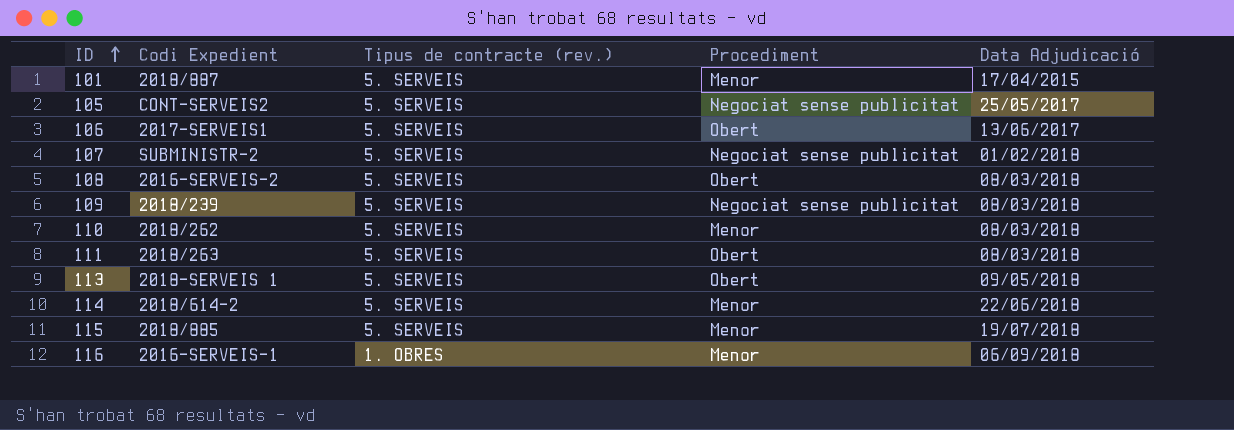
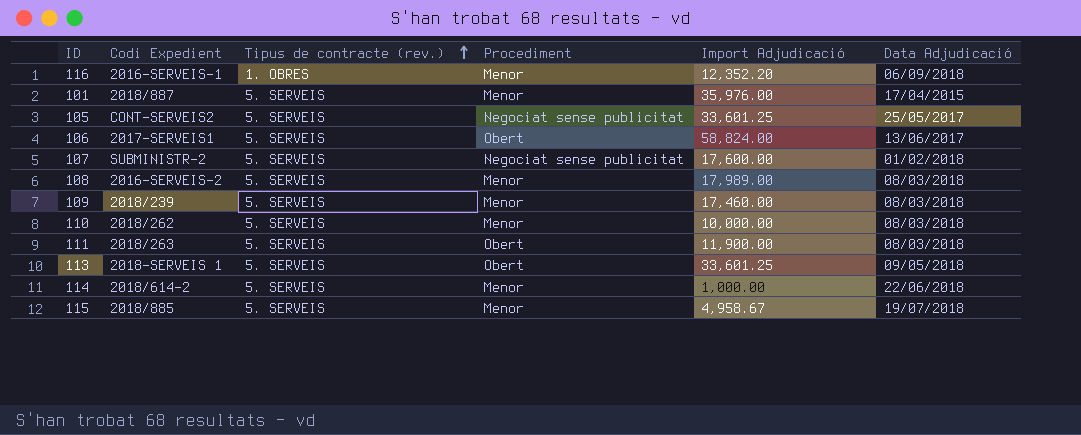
row order: ID ascending -> Tipus de contracte (rev.) ascending
column Import Adjudicació | position: none -> 5
108 | Procediment: Obert -> Menor
109 | Procediment: Negociat sense publicitat -> Menor

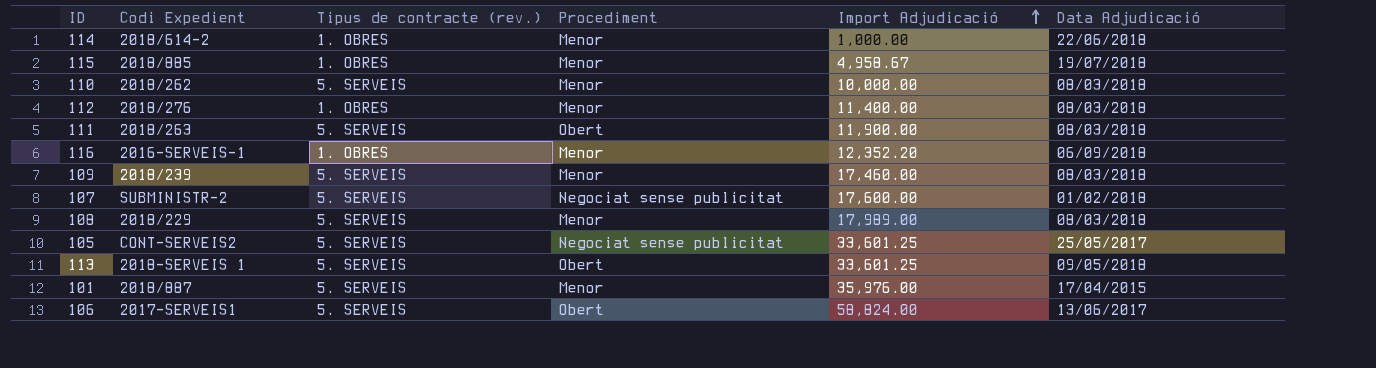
row order: Tipus de contracte (rev.) ascending -> Import Adjudicació ascending
114 | Tipus de contracte (rev.): 5. SERVEIS -> 1. OBRES
115 | Tipus de contracte (rev.): 5. SERVEIS -> 1. OBRES
row 112: none -> 2018/276 | 1. OBRES | Menor | 11,400.00 | 08/03/2018
108 | Codi Expedient: 2016-SERVEIS-2 -> 2018/229

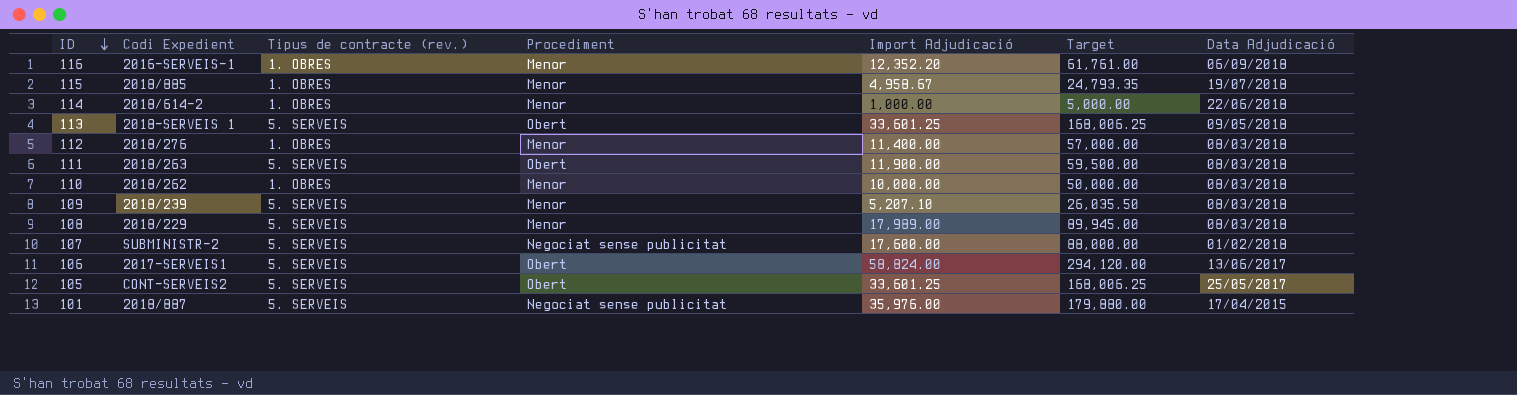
row order: Import Adjudicació ascending -> ID descending
column Target | formula: none -> [Import Adjudicació] * 5
110 | Tipus de contracte (rev.): 5. SERVEIS -> 1. OBRES
109 | Import Adjudicació: 17,460.00 -> 5,207.10
105 | Procediment: Negociat sense publicitat -> Obert
101 | Procediment: Menor -> Negociat sense publicitat

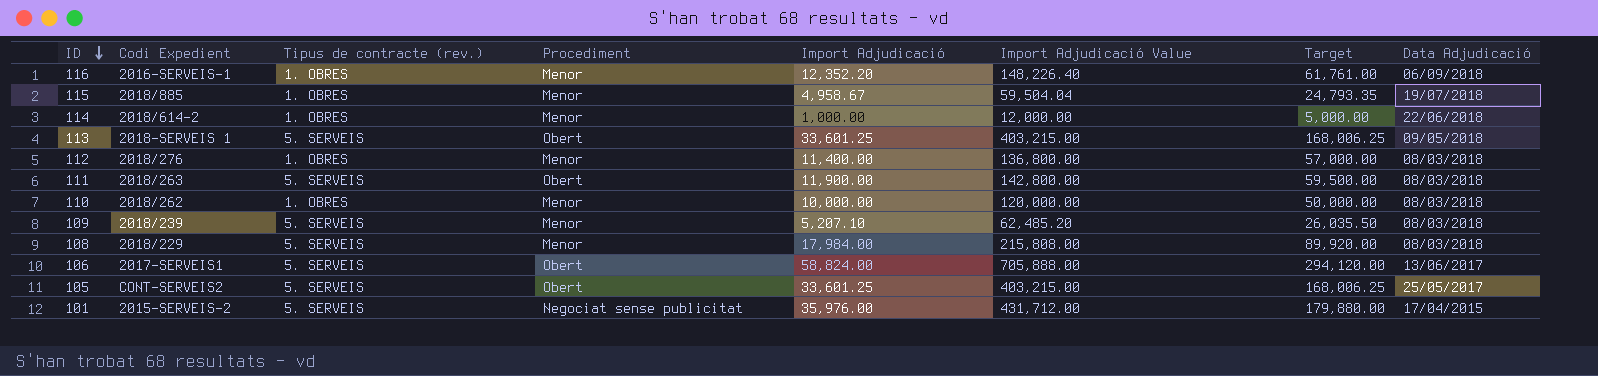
column Import Adjudicació Value | formula: none -> [Import Adjudicació] * 12
row 107: SUBMINISTR-2 | 5. SERVEIS | Negociat sense publicitat | 17,600.00 | 88,000.00 | 01/02/2018 -> none
108 | Import Adjudicació: 17,989.00 -> 17,984.00
108 | Target: 89,945.00 -> 89,920.00
101 | Codi Expedient: 2018/887 -> 2015-SERVEIS-2

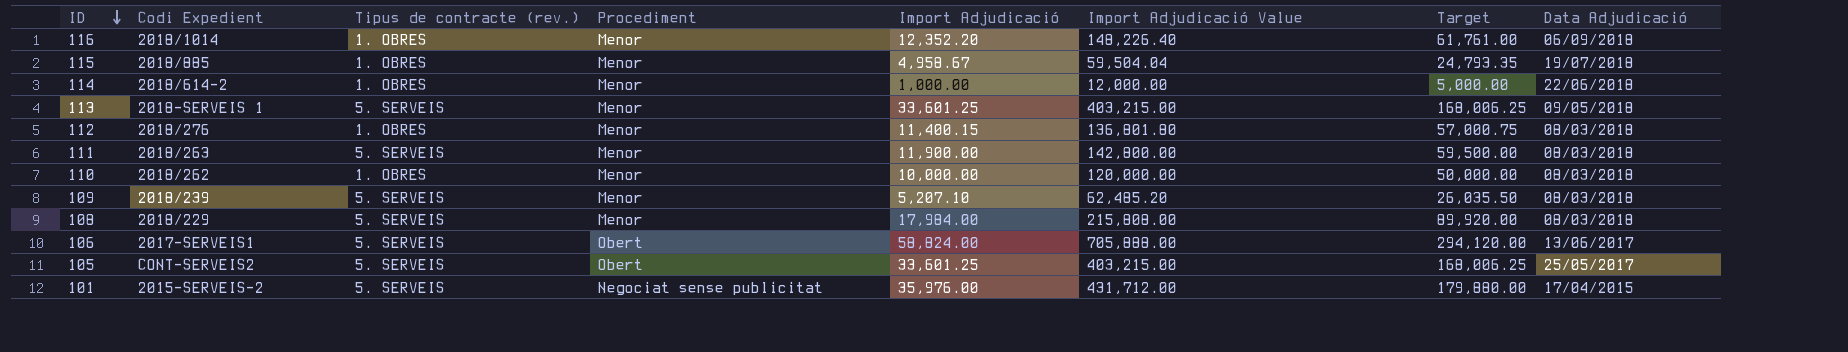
116 | Codi Expedient: 2016-SERVEIS-1 -> 2018/1014
113 | Procediment: Obert -> Menor
112 | Import Adjudicació: 11,400.00 -> 11,400.15
112 | Import Adjudicació Value: 136,800.00 -> 136,801.80
112 | Target: 57,000.00 -> 57,000.75
111 | Procediment: Obert -> Menor

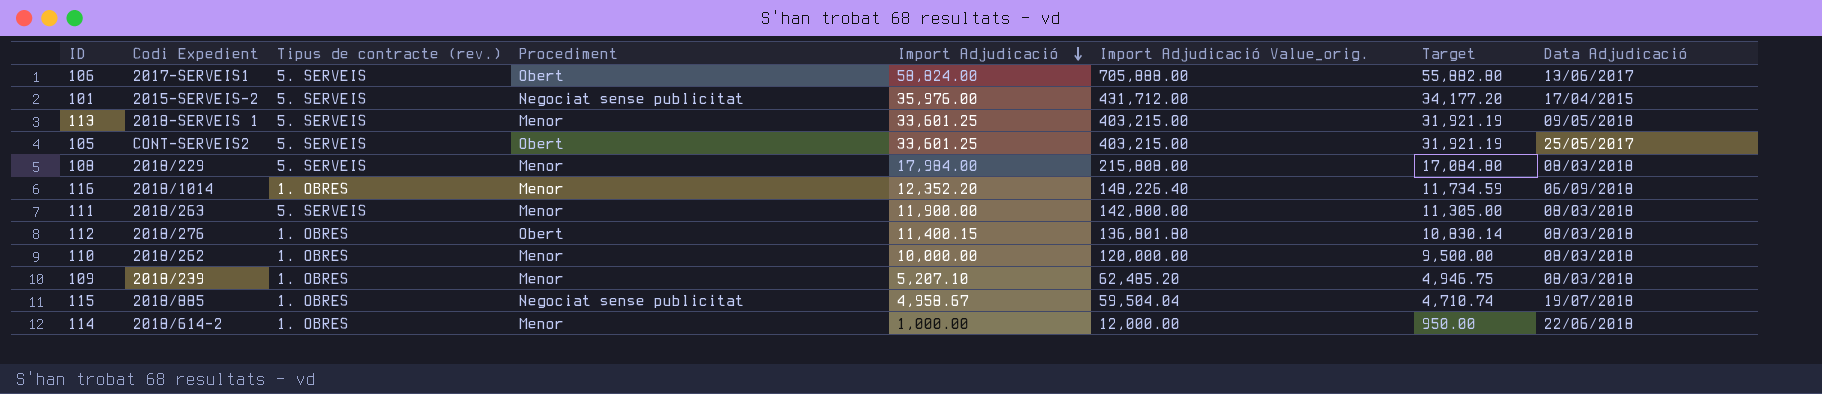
row order: ID descending -> Import Adjudicació descending
column name: Import Adjudicació Value -> Import Adjudicació Value_orig.
column Target | formula: [Import Adjudicació] * 5 -> [Import Adjudicació] * 0.95
112 | Procediment: Menor -> Obert
109 | Tipus de contracte (rev.): 5. SERVEIS -> 1. OBRES
115 | Procediment: Menor -> Negociat sense publicitat

